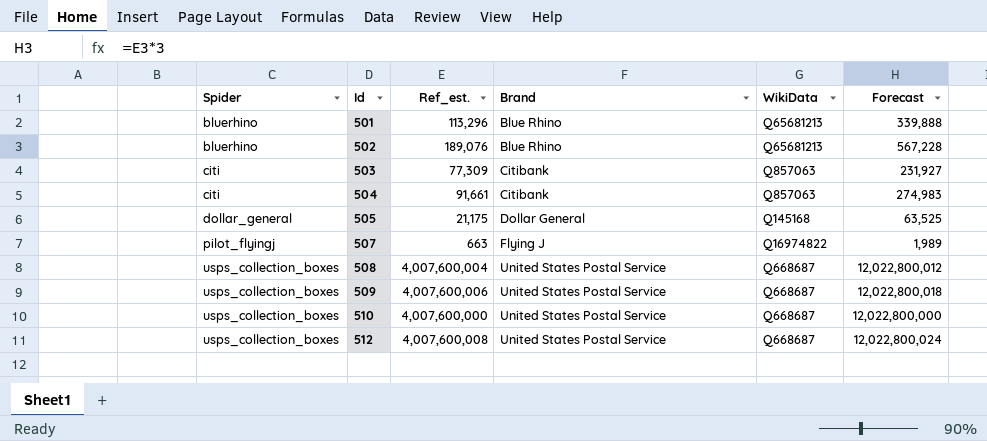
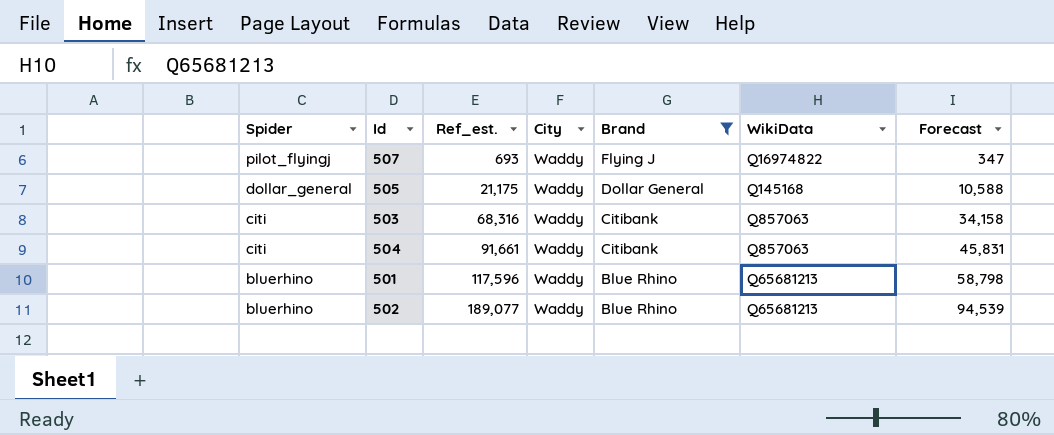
filter: none -> Brand != United States Postal Service
row order: Spider ascending -> Spider descending
column City | position: none -> 4
column Forecast | formula: [Ref_est.] * 3 -> [Ref_est.] * 0.5
507 | Ref_est.: 663 -> 693
503 | Ref_est.: 77,309 -> 68,316
501 | Ref_est.: 113,296 -> 117,596
502 | Ref_est.: 189,076 -> 189,077

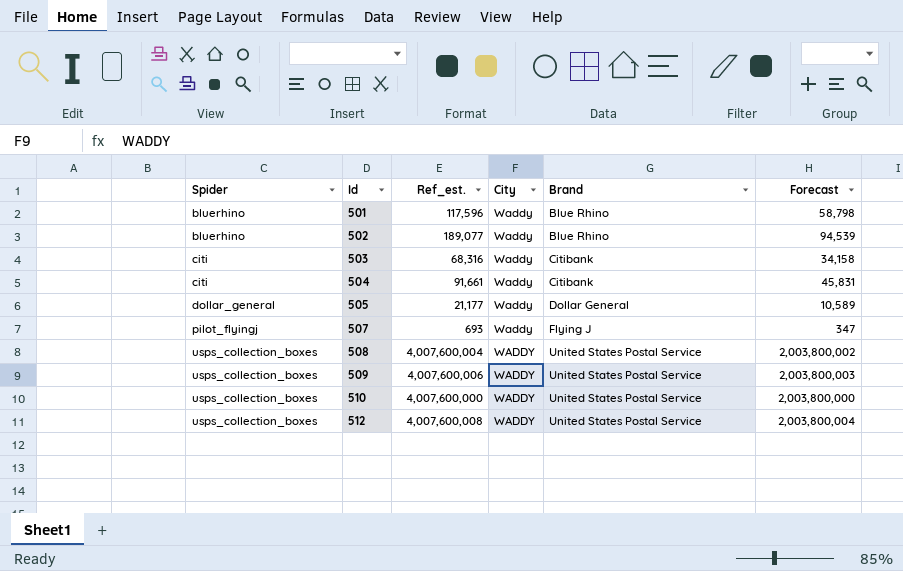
filter: Brand != United States Postal Service -> none
row order: Spider descending -> Spider ascending
column WikiData | position: 6 -> none
505 | Ref_est.: 21,175 -> 21,177
505 | Forecast: 10,588 -> 10,589

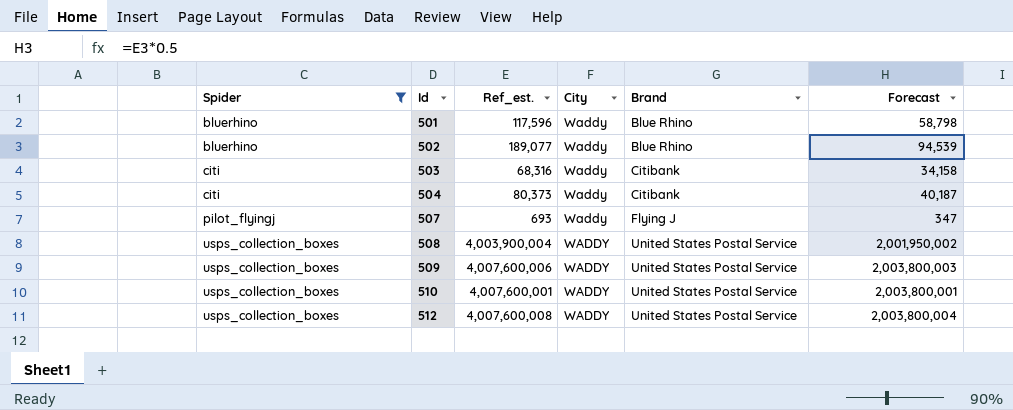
filter: none -> Spider != dollar_general
504 | Ref_est.: 91,661 -> 80,373
504 | Forecast: 45,831 -> 40,187
508 | Ref_est.: 4,007,600,004 -> 4,003,900,004
508 | Forecast: 2,003,800,002 -> 2,001,950,002
510 | Ref_est.: 4,007,600,000 -> 4,007,600,001
510 | Forecast: 2,003,800,000 -> 2,003,800,001

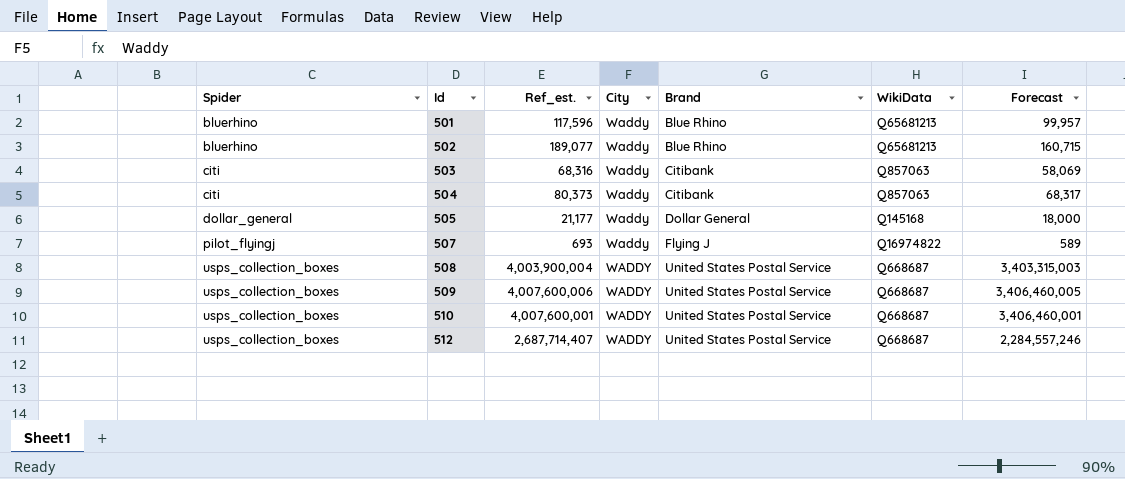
filter: Spider != dollar_general -> none
column WikiData | position: none -> 6
column Forecast | formula: [Ref_est.] * 0.5 -> [Ref_est.] * 0.85
512 | Ref_est.: 4,007,600,008 -> 2,687,714,407

